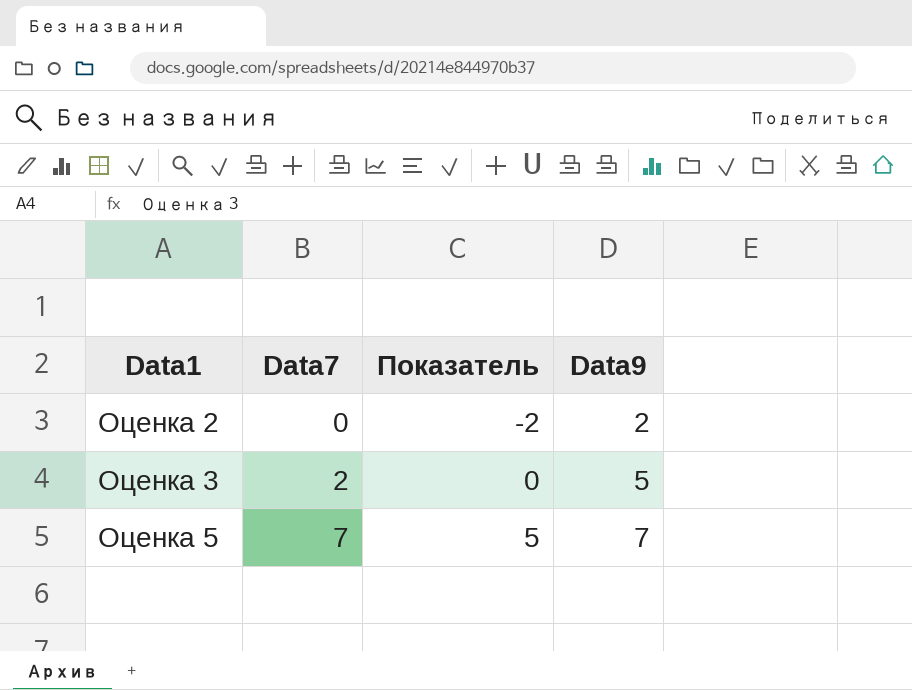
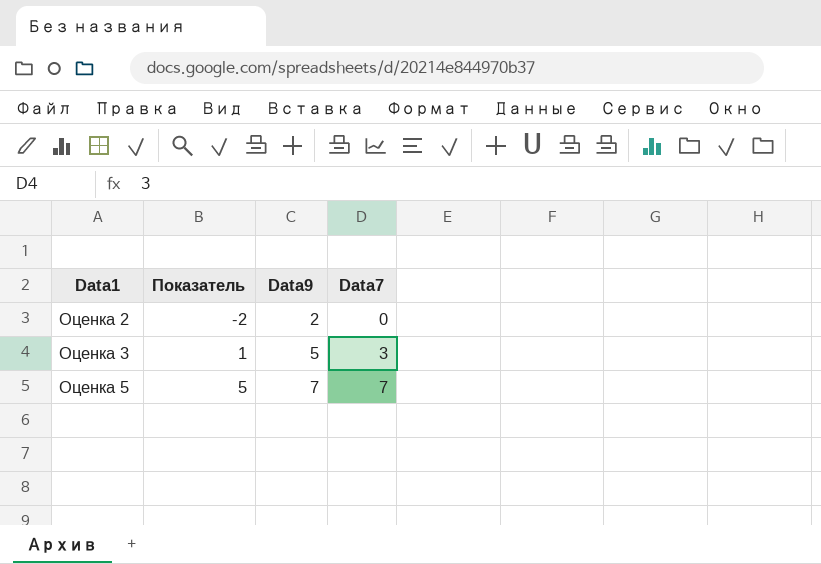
column Data7 | position: 2 -> 4
Оценка 3 | Показатель: 0 -> 1
Оценка 3 | Data7: 2 -> 3

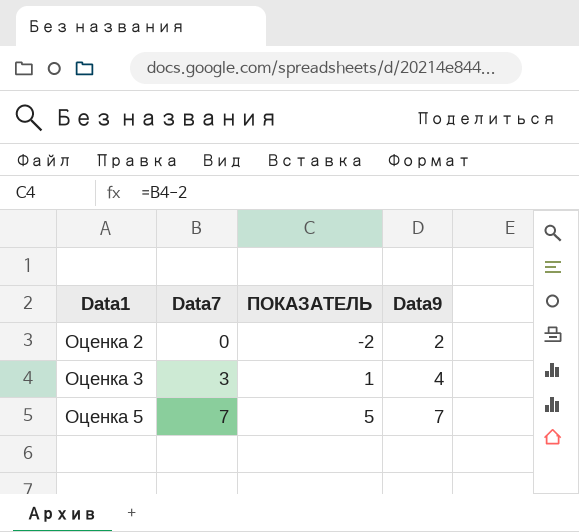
column Data7 | position: 4 -> 2
column name: Показатель -> ПОКАЗАТЕЛЬ
Оценка 3 | Data9: 5 -> 4

